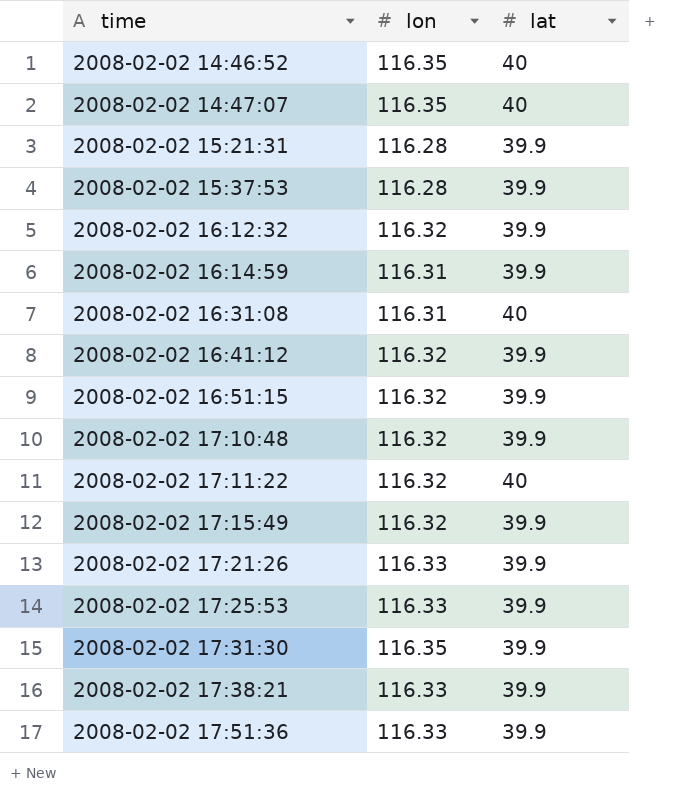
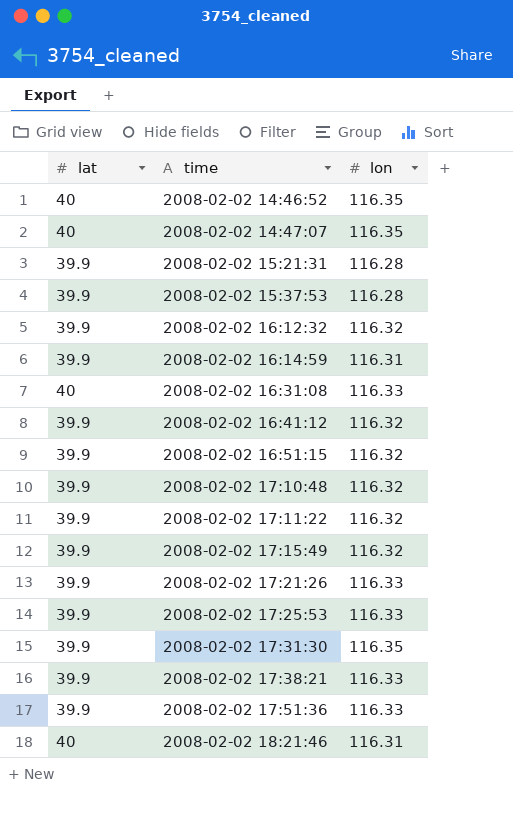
column lat | position: 3 -> 1
2008-02-02 16:31:08 | lon: 116.31 -> 116.33
2008-02-02 17:11:22 | lat: 40 -> 39.9
row 2008-02-02 18:21:46: none -> 40 | 116.31

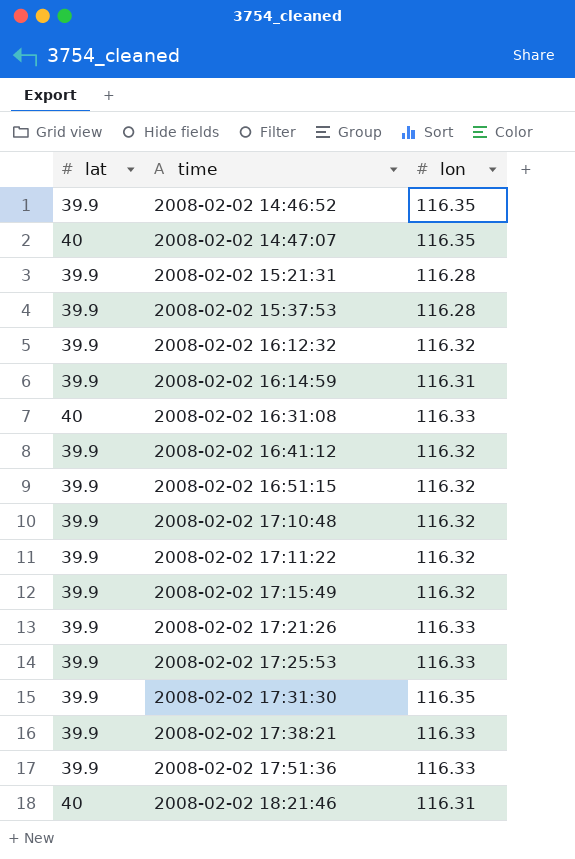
2008-02-02 14:46:52 | lat: 40 -> 39.9

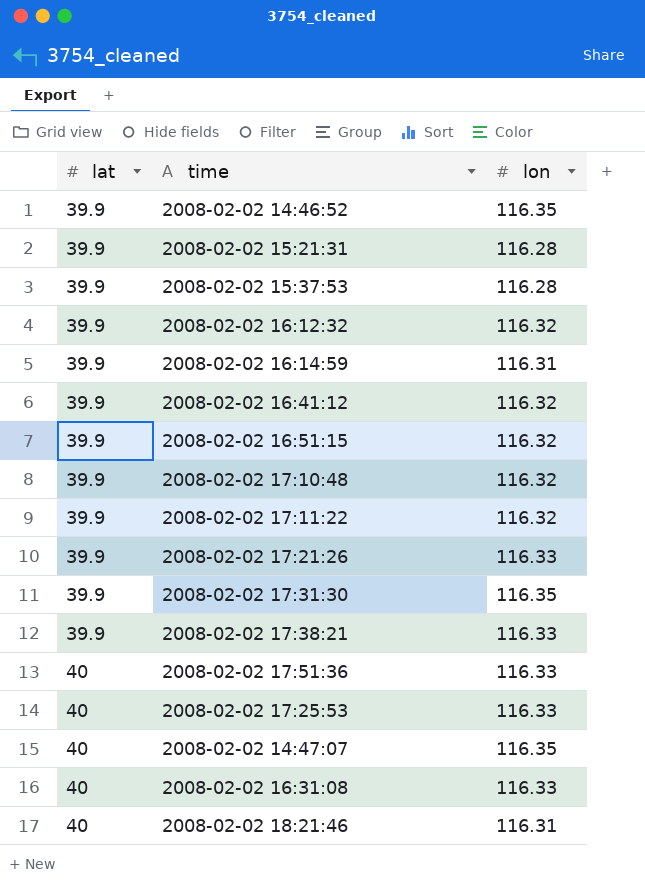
row order: time ascending -> lat ascending
row 2008-02-02 17:15:49: 39.9 | 116.32 -> none
2008-02-02 17:51:36 | lat: 39.9 -> 40
2008-02-02 17:25:53 | lat: 39.9 -> 40

